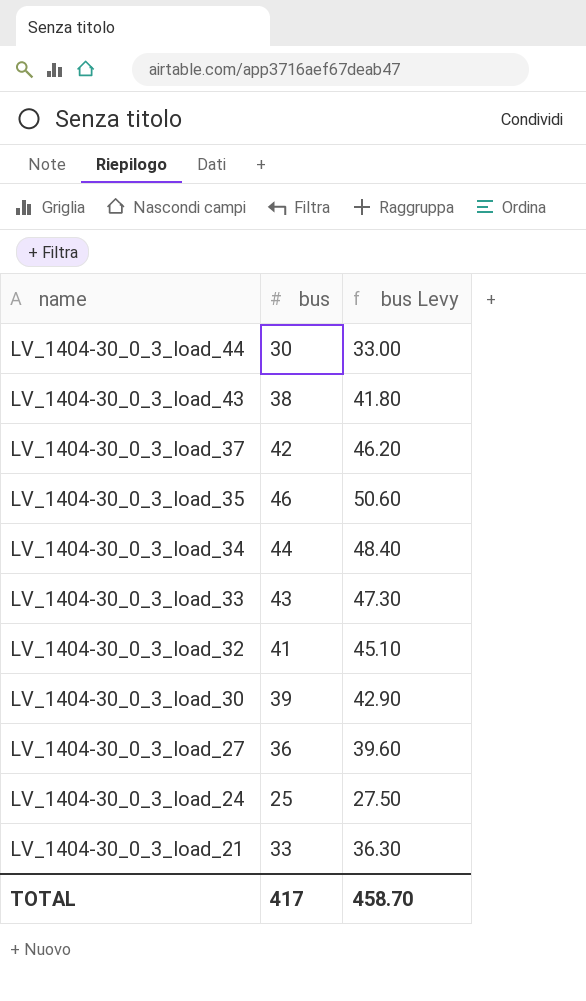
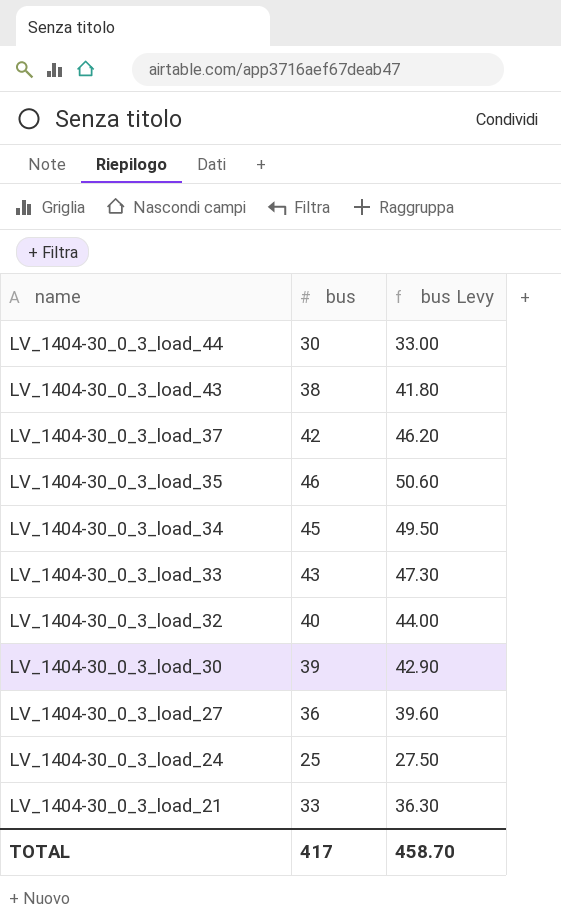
LV_1404-30_0_3_load_34 | bus: 44 -> 45
LV_1404-30_0_3_load_34 | bus Levy: 48.40 -> 49.50
LV_1404-30_0_3_load_32 | bus: 41 -> 40
LV_1404-30_0_3_load_32 | bus Levy: 45.10 -> 44.00

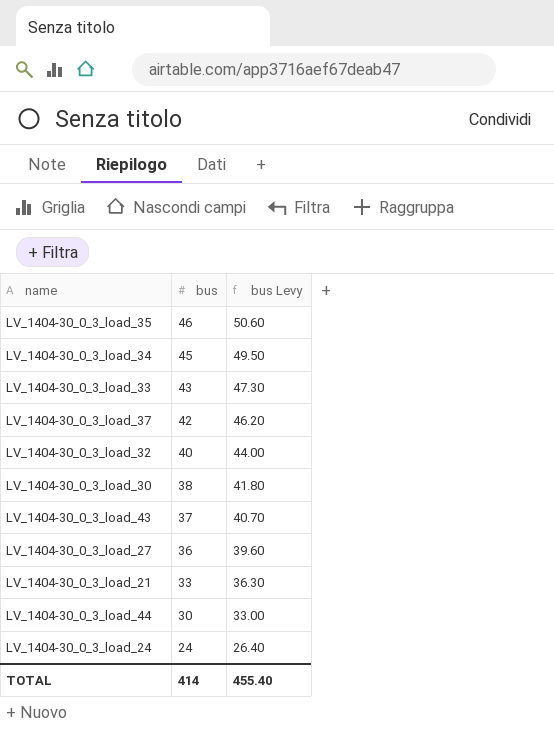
row order: name descending -> bus descending
LV_1404-30_0_3_load_30 | bus: 39 -> 38
LV_1404-30_0_3_load_30 | bus Levy: 42.90 -> 41.80
LV_1404-30_0_3_load_43 | bus: 38 -> 37
LV_1404-30_0_3_load_43 | bus Levy: 41.80 -> 40.70
LV_1404-30_0_3_load_24 | bus: 25 -> 24
LV_1404-30_0_3_load_24 | bus Levy: 27.50 -> 26.40
TOTAL | bus: 417 -> 414
TOTAL | bus Levy: 458.70 -> 455.40

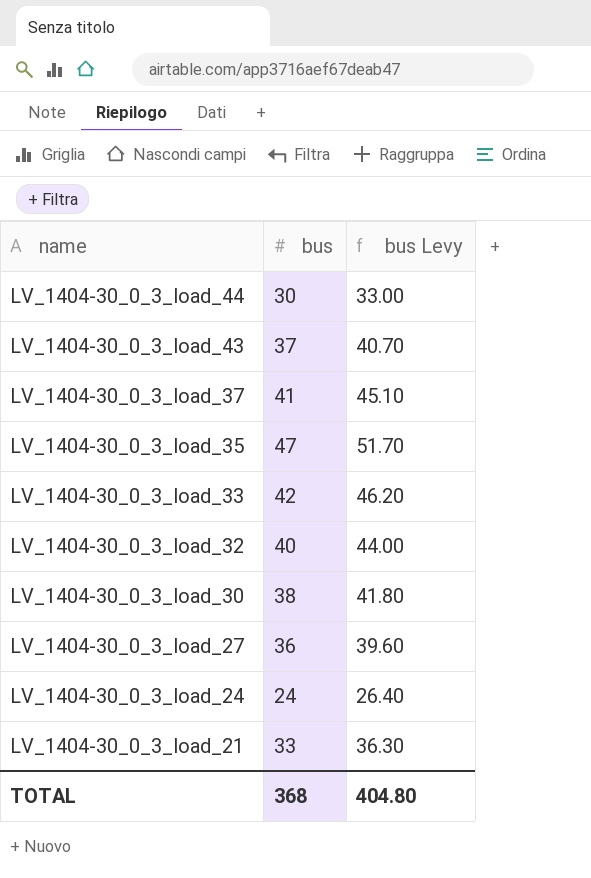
row order: bus descending -> name descending
row LV_1404-30_0_3_load_34: 45 | 49.50 -> none
LV_1404-30_0_3_load_37 | bus: 42 -> 41
LV_1404-30_0_3_load_37 | bus Levy: 46.20 -> 45.10
LV_1404-30_0_3_load_35 | bus: 46 -> 47
LV_1404-30_0_3_load_35 | bus Levy: 50.60 -> 51.70
LV_1404-30_0_3_load_33 | bus: 43 -> 42
LV_1404-30_0_3_load_33 | bus Levy: 47.30 -> 46.20
TOTAL | bus: 414 -> 368
TOTAL | bus Levy: 455.40 -> 404.80

